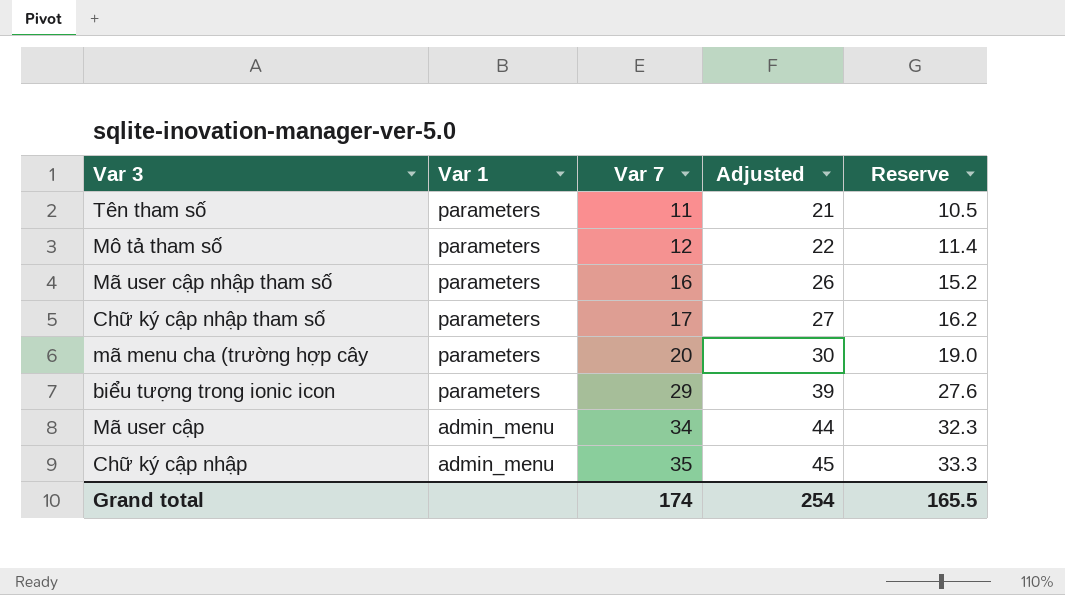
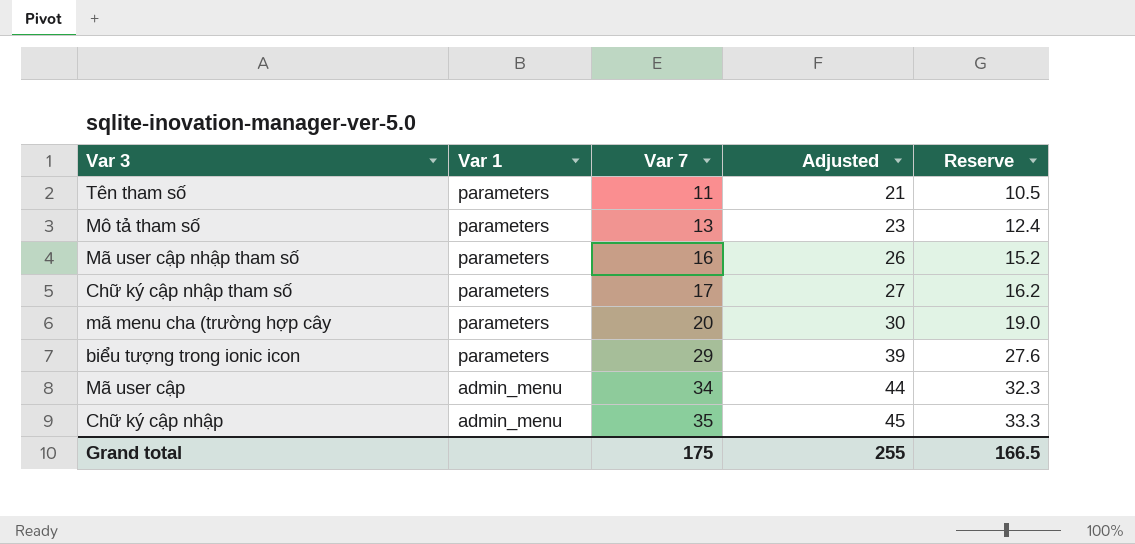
Mô tả tham số | Var 7: 12 -> 13
Mô tả tham số | Adjusted: 22 -> 23
Mô tả tham số | Reserve: 11.4 -> 12.4
Grand total | Var 7: 174 -> 175
Grand total | Adjusted: 254 -> 255
Grand total | Reserve: 165.5 -> 166.5

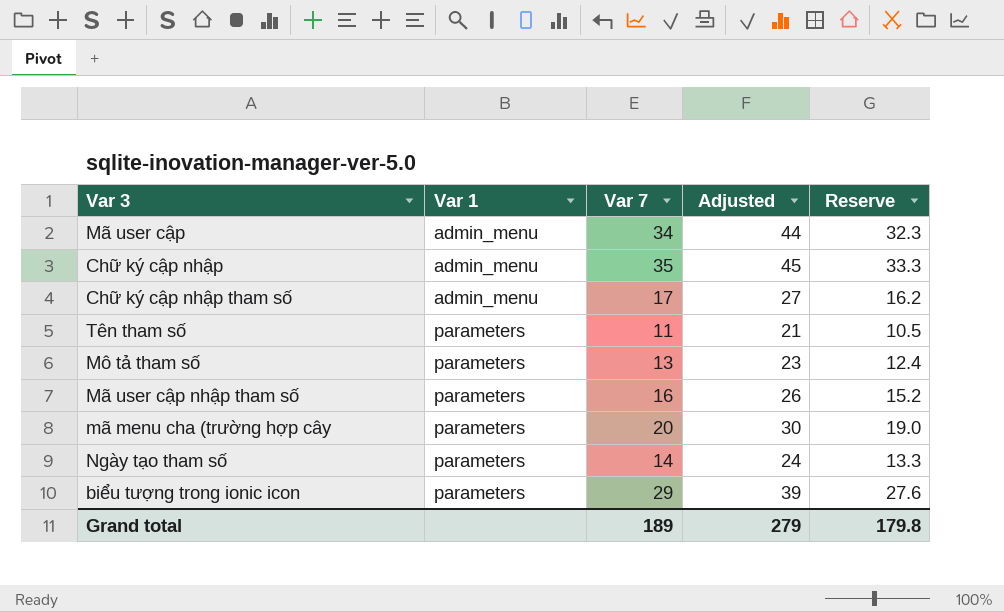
row order: Var 1 descending -> Var 1 ascending
Chữ ký cập nhập tham số | Var 1: parameters -> admin_menu
row Ngày tạo tham số: none -> parameters | 14 | 24 | 13.3
Grand total | Var 7: 175 -> 189
Grand total | Adjusted: 255 -> 279
Grand total | Reserve: 166.5 -> 179.8

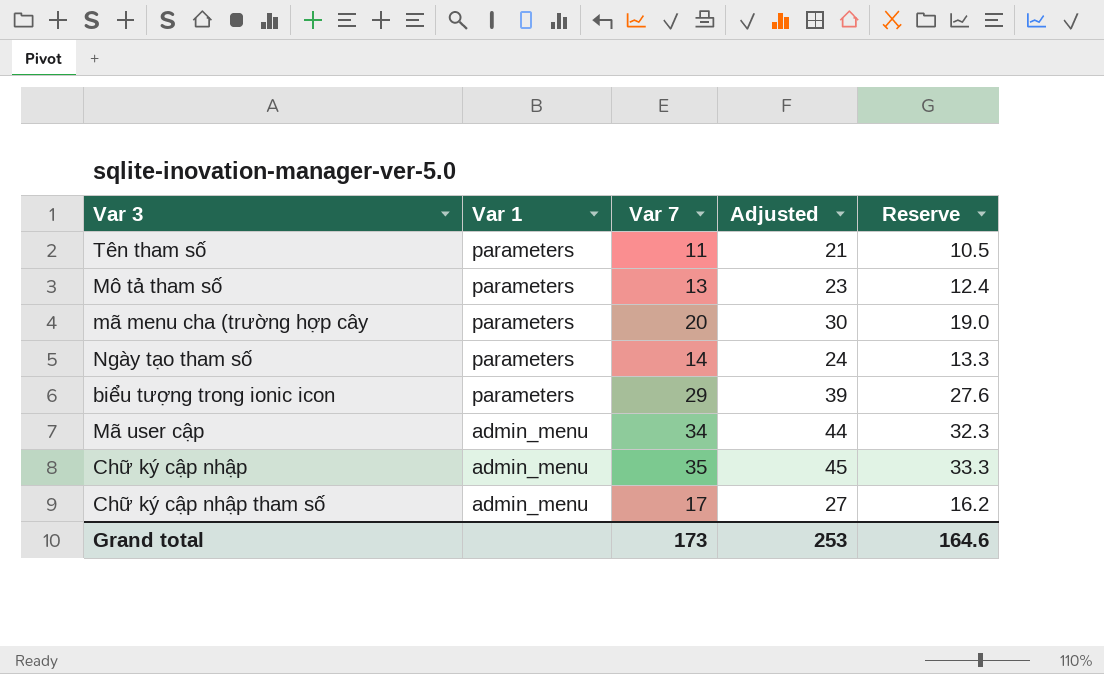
row order: Var 1 ascending -> Var 1 descending
row Mã user cập nhập tham số: parameters | 16 | 26 | 15.2 -> none
Grand total | Var 7: 189 -> 173
Grand total | Adjusted: 279 -> 253
Grand total | Reserve: 179.8 -> 164.6

